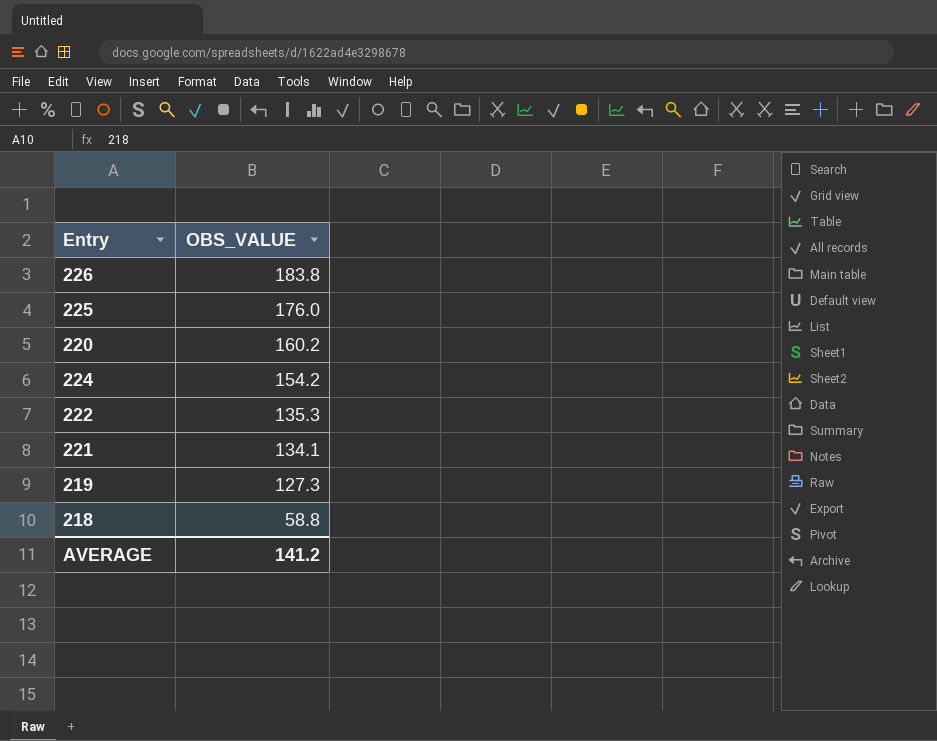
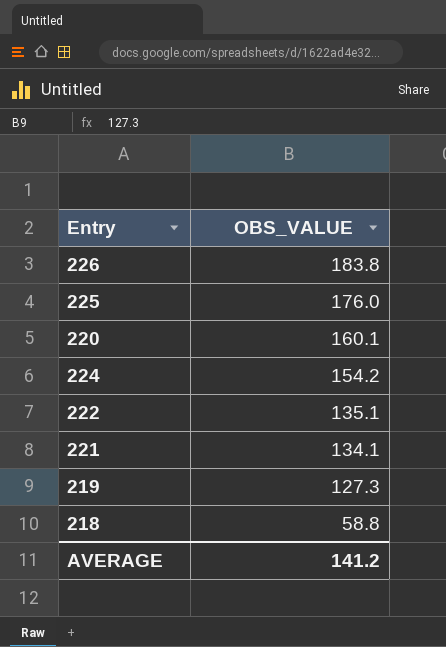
220 | OBS_VALUE: 160.2 -> 160.1
222 | OBS_VALUE: 135.3 -> 135.1

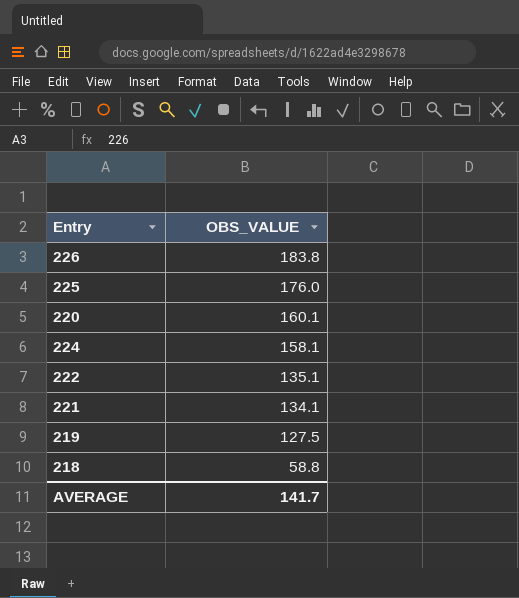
224 | OBS_VALUE: 154.2 -> 158.1
219 | OBS_VALUE: 127.3 -> 127.5
AVERAGE | OBS_VALUE: 141.2 -> 141.7

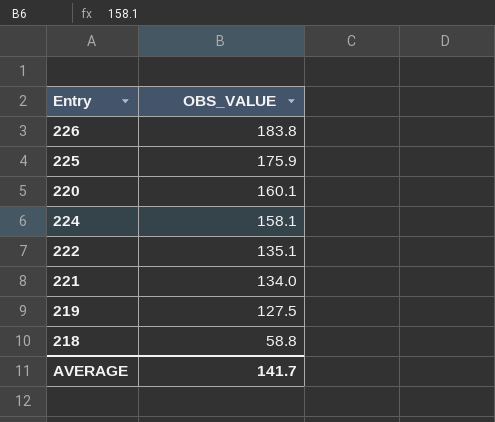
225 | OBS_VALUE: 176.0 -> 175.9
221 | OBS_VALUE: 134.1 -> 134.0

